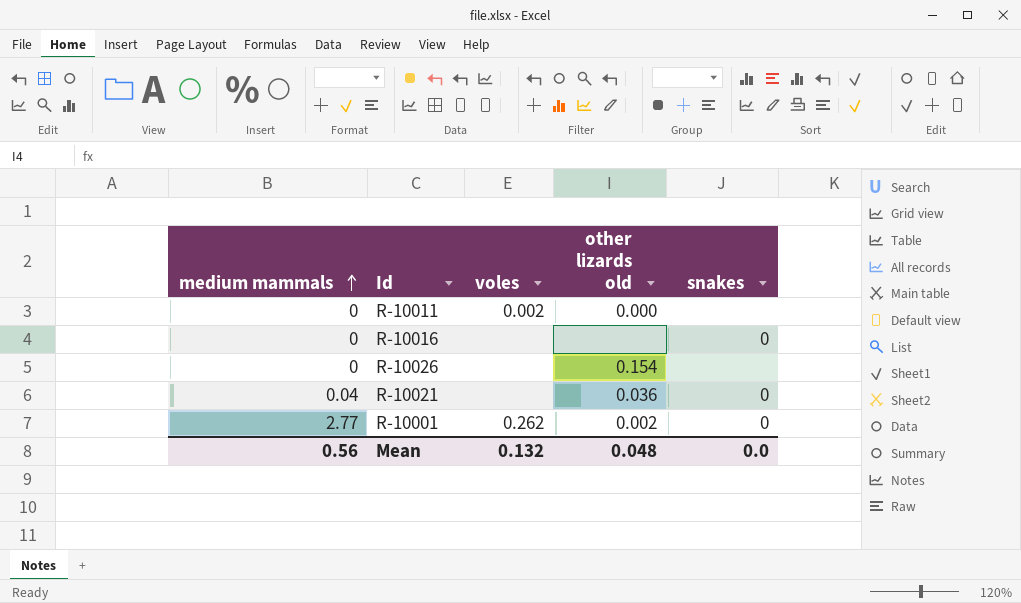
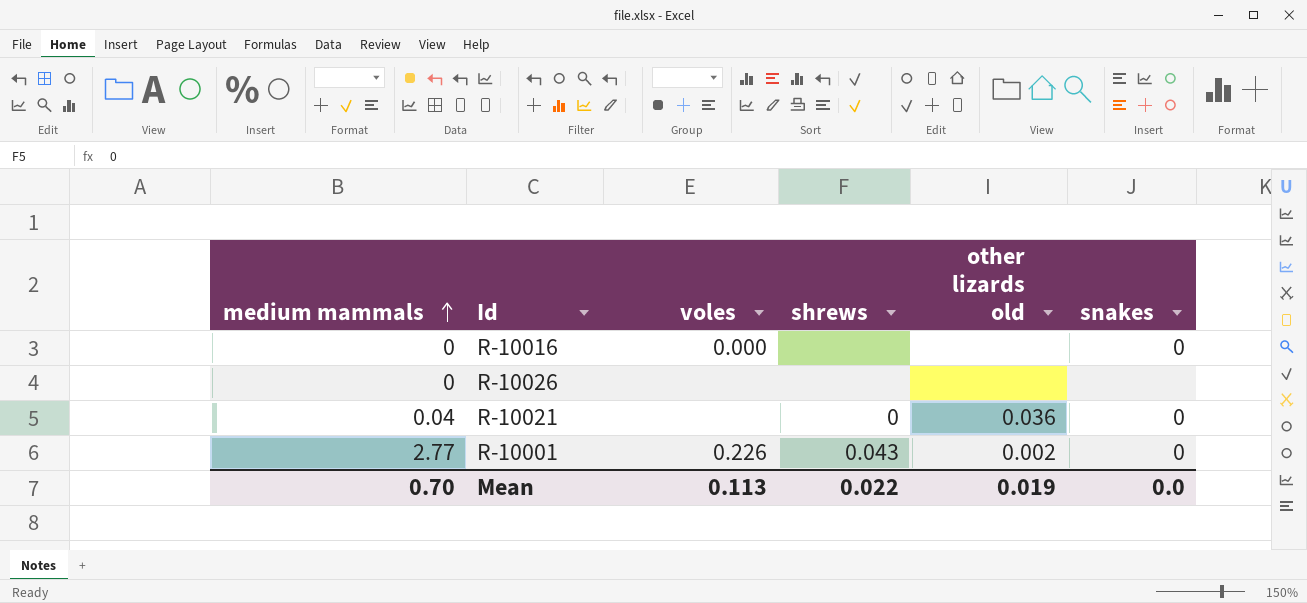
column shrews | position: none -> 4
row R-10011: 0 | 0.002 | 0.000 | none -> none
R-10016 | voles: none -> 0.000
R-10026 | other lizards old: 0.154 -> none
R-10001 | voles: 0.262 -> 0.226
Mean | medium mammals: 0.56 -> 0.70
Mean | voles: 0.132 -> 0.113
Mean | other lizards old: 0.048 -> 0.019

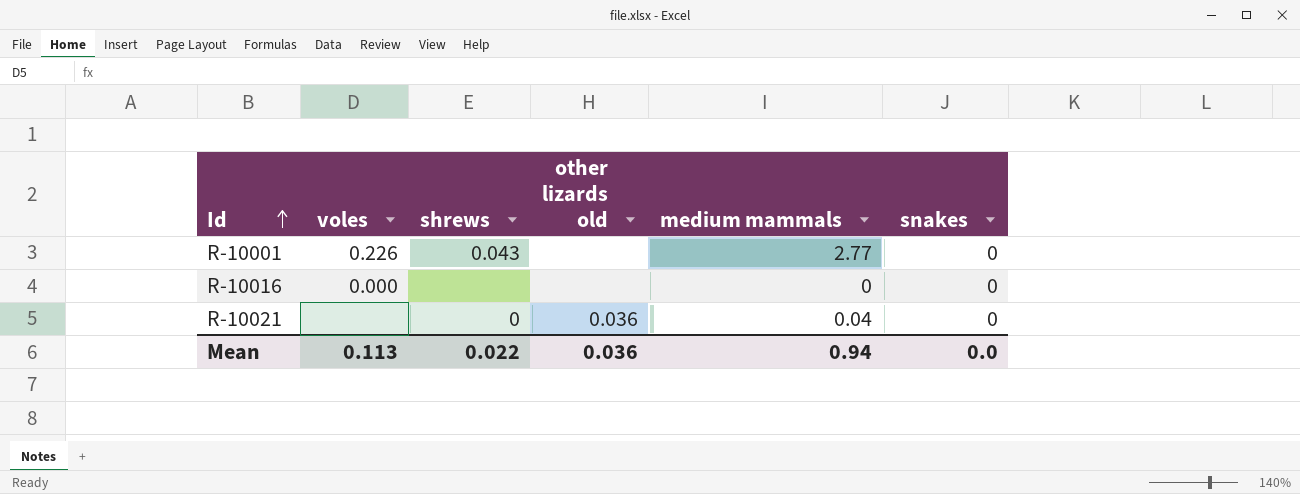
row order: medium mammals ascending -> Id ascending
column medium mammals | position: 1 -> 5
row R-10026: 0 | none | none | none | none -> none
R-10001 | other lizards old: 0.002 -> none
Mean | other lizards old: 0.019 -> 0.036
Mean | medium mammals: 0.70 -> 0.94

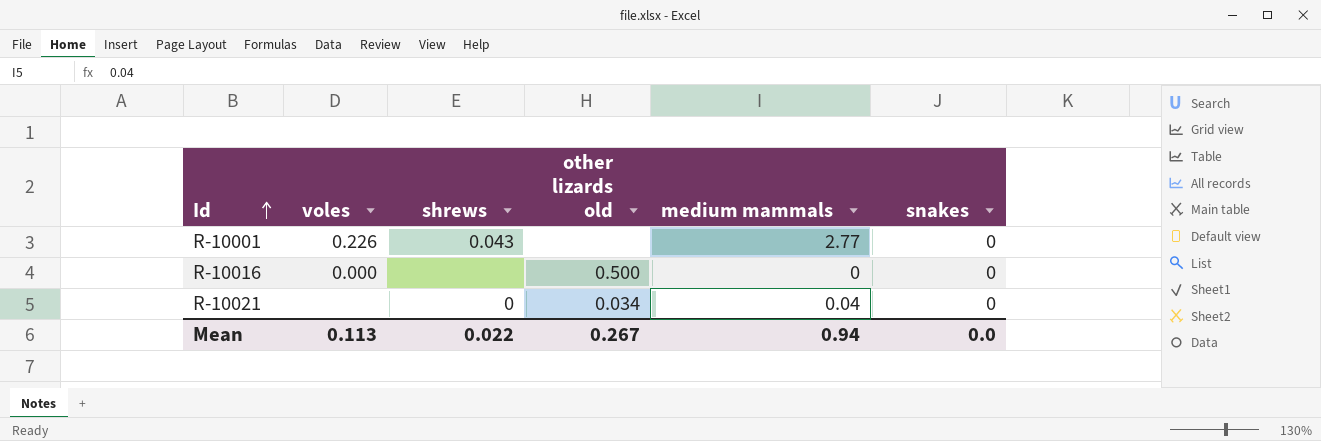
R-10016 | other lizards old: none -> 0.500
R-10021 | other lizards old: 0.036 -> 0.034
Mean | other lizards old: 0.036 -> 0.267

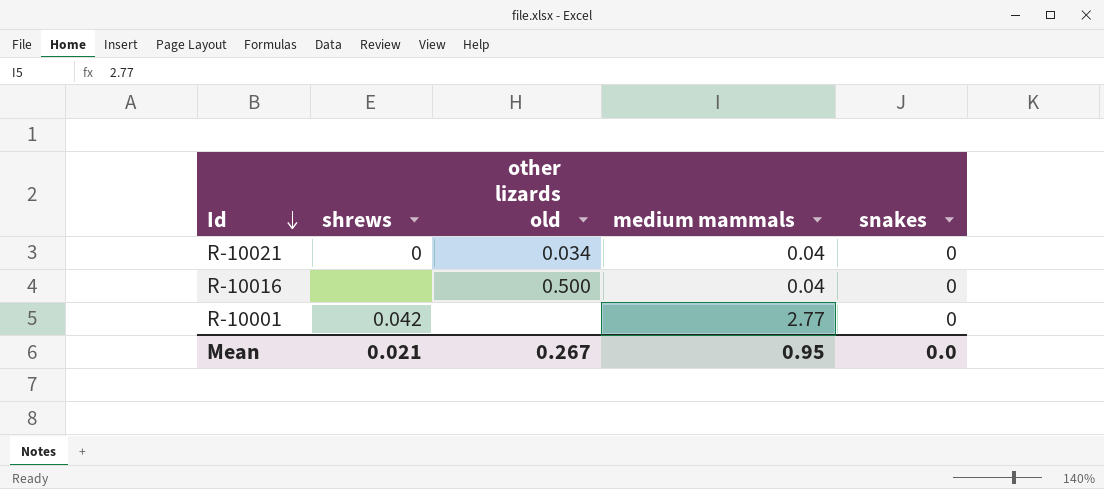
row order: Id ascending -> Id descending
column voles | position: 2 -> none
R-10016 | medium mammals: 0 -> 0.04
R-10001 | shrews: 0.043 -> 0.042
Mean | shrews: 0.022 -> 0.021
Mean | medium mammals: 0.94 -> 0.95

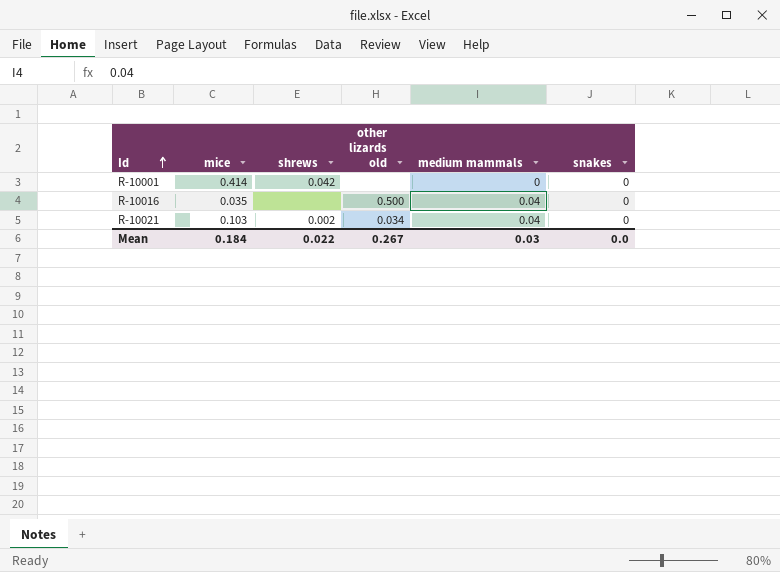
row order: Id descending -> Id ascending
column mice | position: none -> 2
R-10001 | medium mammals: 2.77 -> 0
R-10021 | shrews: 0 -> 0.002
Mean | shrews: 0.021 -> 0.022
Mean | medium mammals: 0.95 -> 0.03

